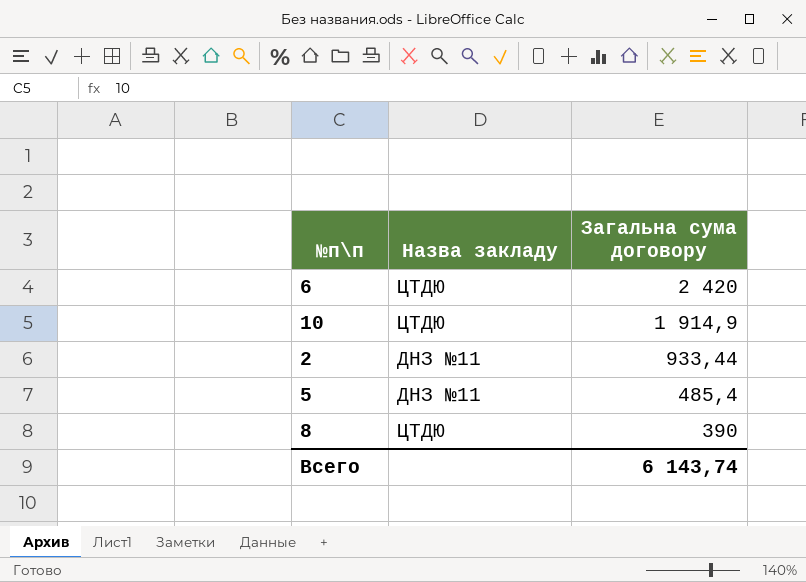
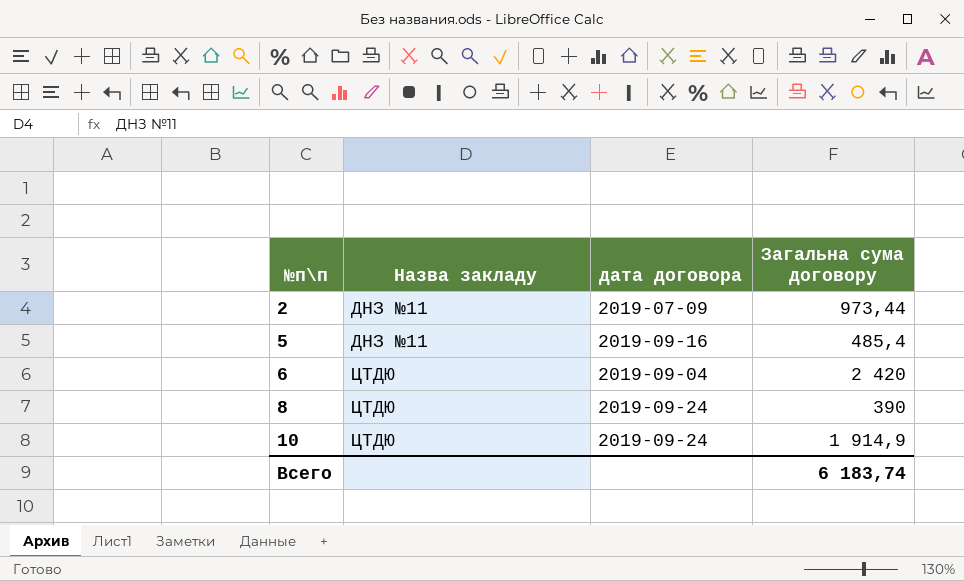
row order: Загальна сума договору descending -> №п\п ascending
column дата договора | position: none -> 3
2 | Загальна сума договору: 933,44 -> 973,44
Всего | Загальна сума договору: 6 143,74 -> 6 183,74

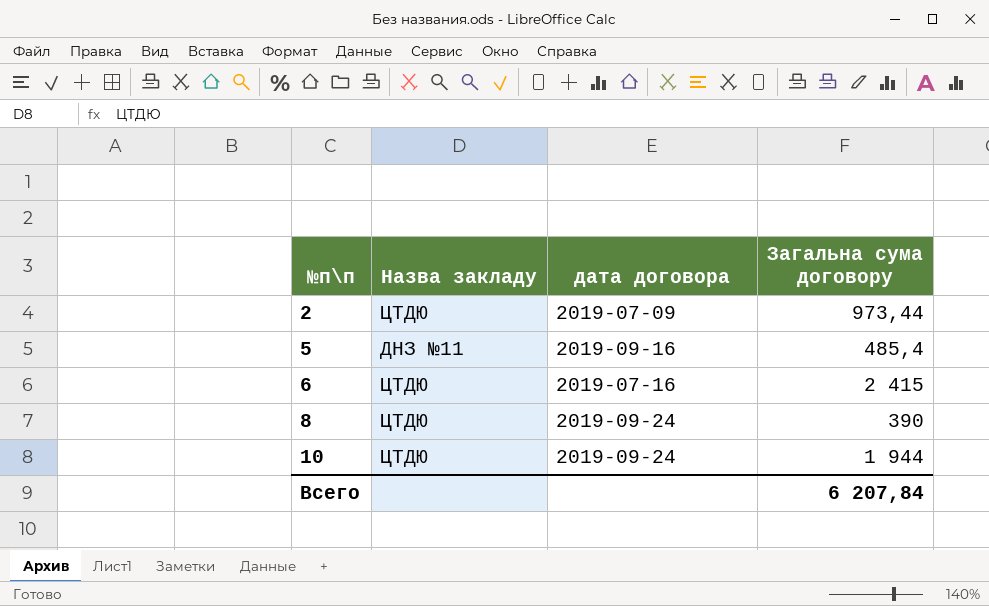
2 | Назва закладу: ДНЗ №11 -> ЦТДЮ
6 | дата договора: 2019-09-04 -> 2019-07-16
6 | Загальна сума договору: 2 420 -> 2 415
10 | Загальна сума договору: 1 914,9 -> 1 944
Всего | Загальна сума договору: 6 183,74 -> 6 207,84

